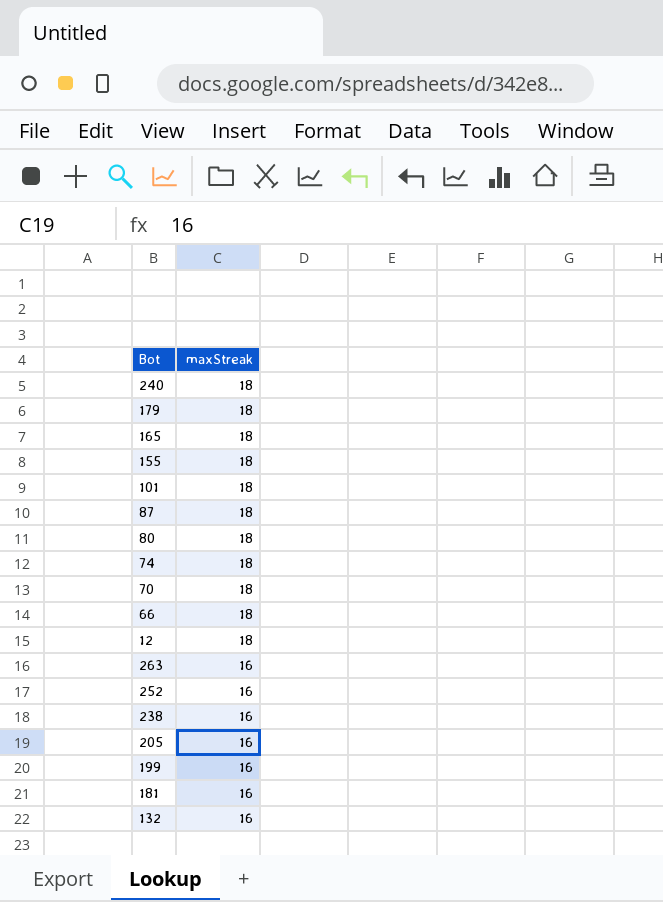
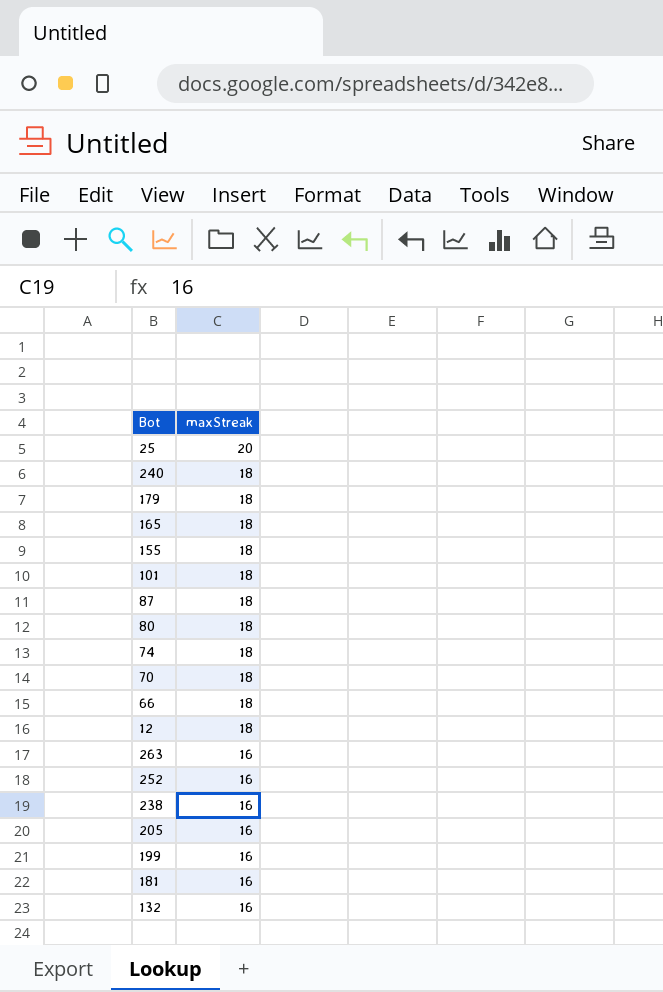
row 25: none -> 20

